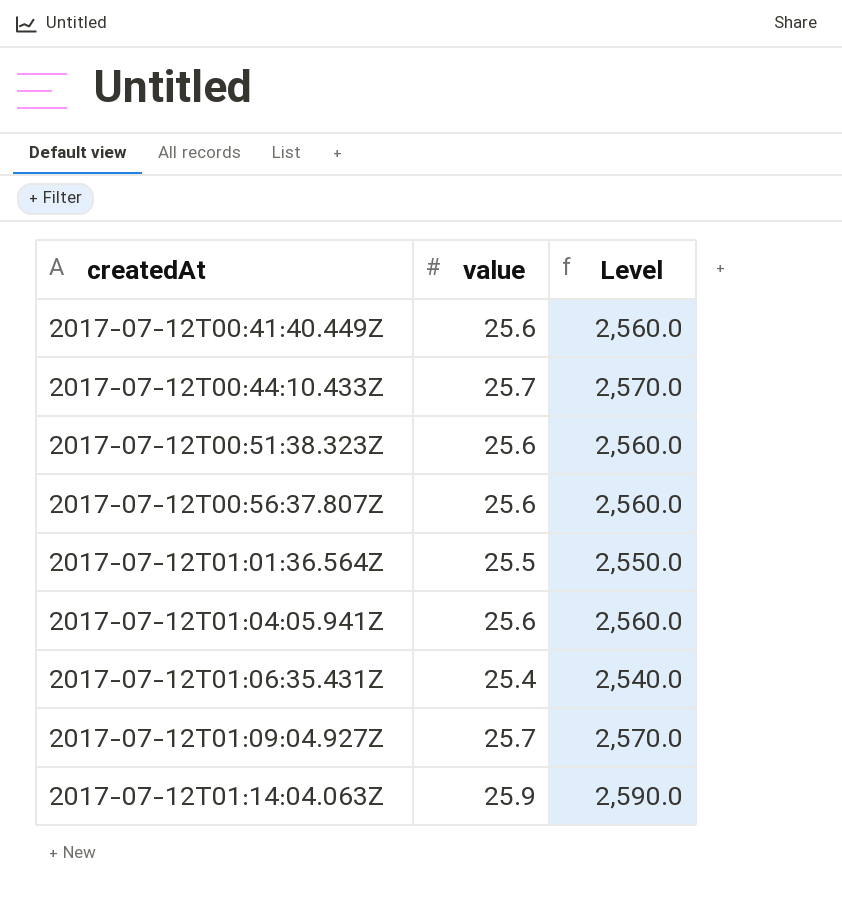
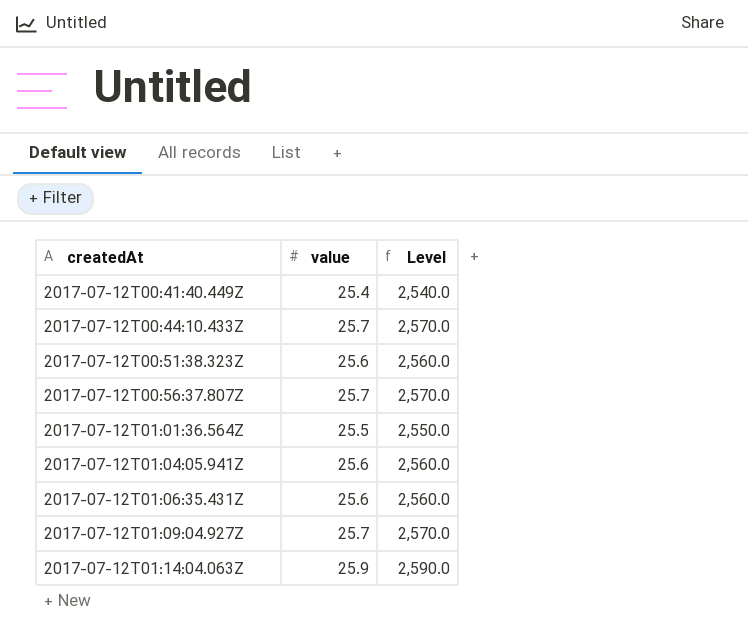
2017-07-12T00:41:40.449Z | value: 25.6 -> 25.4
2017-07-12T00:41:40.449Z | Level: 2,560.0 -> 2,540.0
2017-07-12T00:56:37.807Z | value: 25.6 -> 25.7
2017-07-12T00:56:37.807Z | Level: 2,560.0 -> 2,570.0
2017-07-12T01:06:35.431Z | value: 25.4 -> 25.6
2017-07-12T01:06:35.431Z | Level: 2,540.0 -> 2,560.0

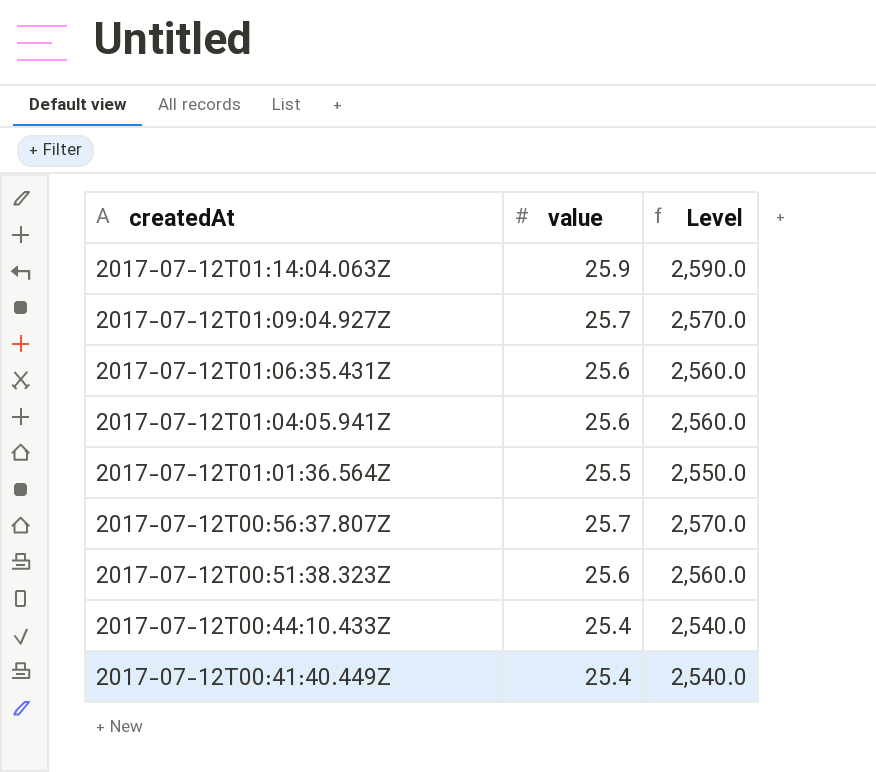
row order: createdAt ascending -> createdAt descending
2017-07-12T00:44:10.433Z | value: 25.7 -> 25.4
2017-07-12T00:44:10.433Z | Level: 2,570.0 -> 2,540.0

